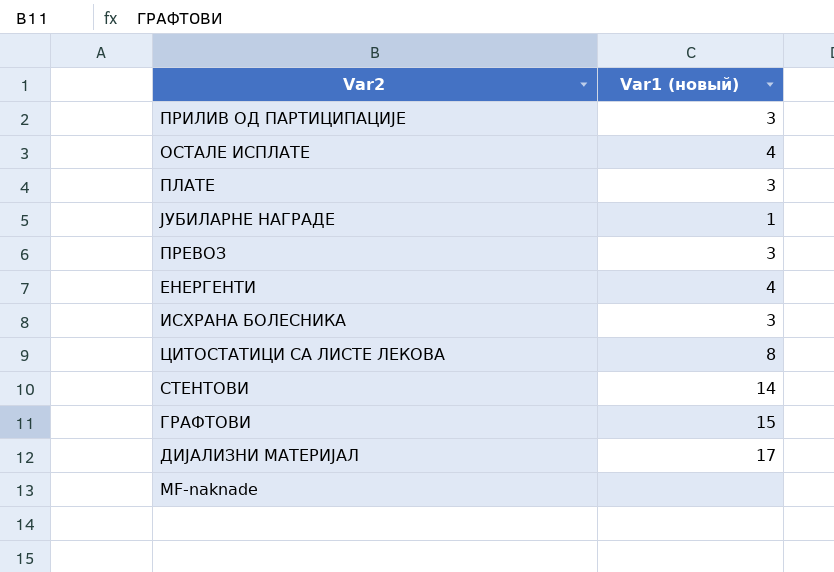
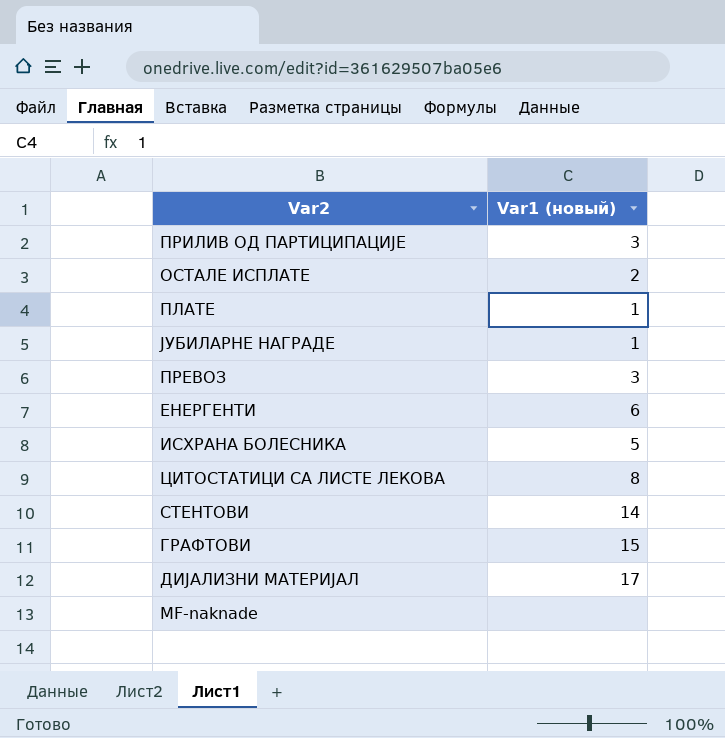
ОСТАЛЕ ИСПЛАТЕ | Var1 (новый): 4 -> 2
ПЛАТЕ | Var1 (новый): 3 -> 1
ЕНЕРГЕНТИ | Var1 (новый): 4 -> 6
ИСХРАНА БОЛЕСНИКА | Var1 (новый): 3 -> 5

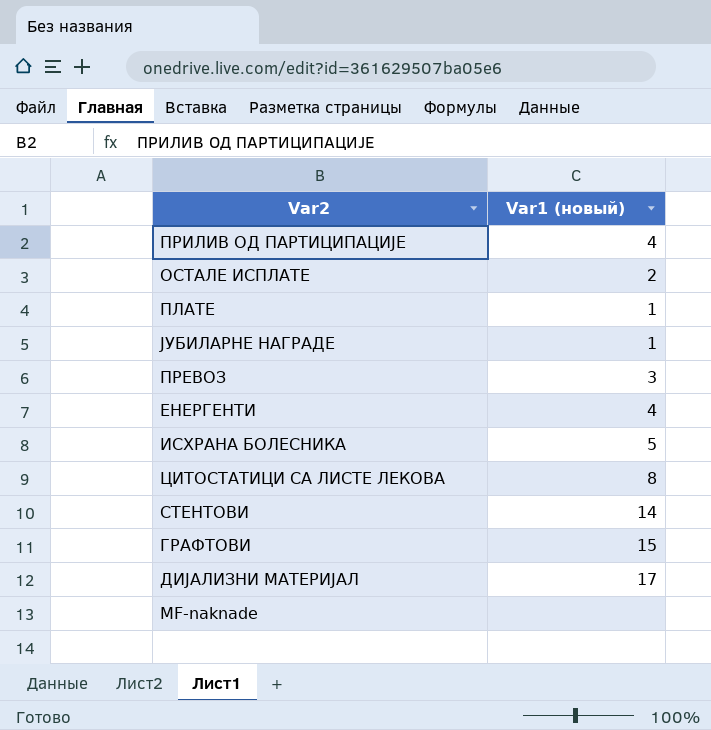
ПРИЛИВ ОД ПАРТИЦИПАЦИЈЕ | Var1 (новый): 3 -> 4
ЕНЕРГЕНТИ | Var1 (новый): 6 -> 4

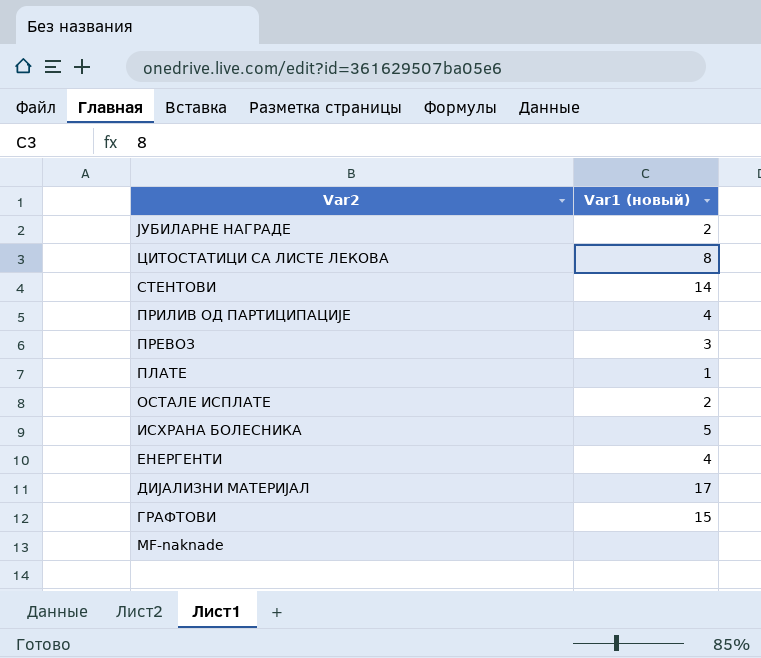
row order: none -> Var2 descending
ЈУБИЛАРНЕ НАГРАДЕ | Var1 (новый): 1 -> 2

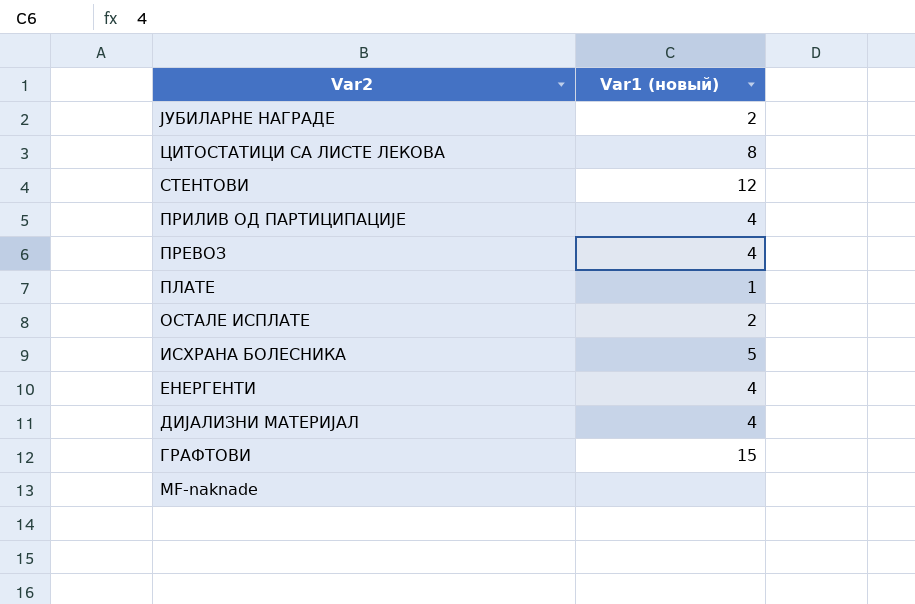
СТЕНТОВИ | Var1 (новый): 14 -> 12
ПРЕВОЗ | Var1 (новый): 3 -> 4
ДИЈАЛИЗНИ МАТЕРИЈАЛ | Var1 (новый): 17 -> 4

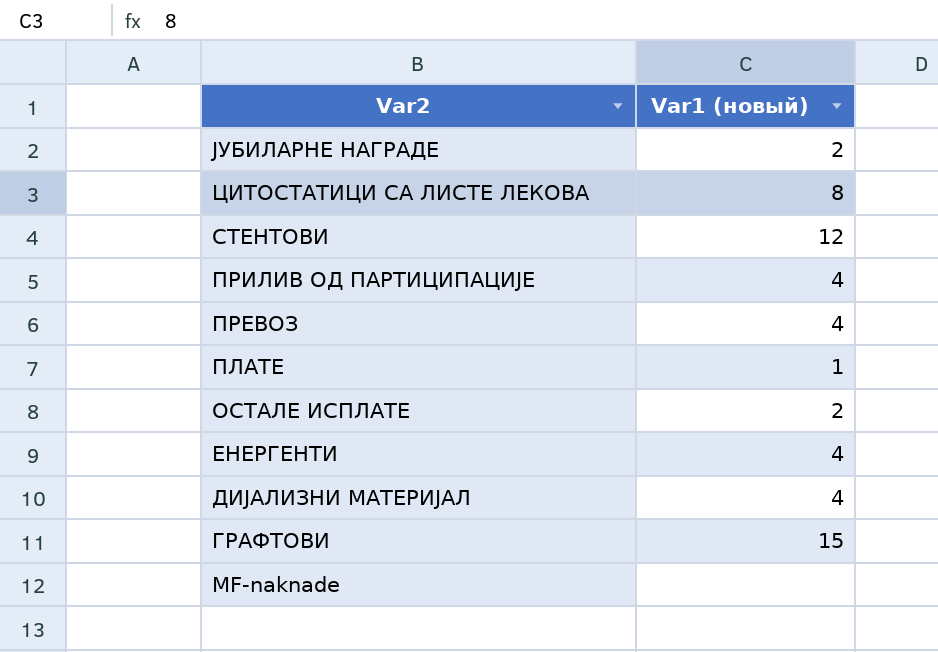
row ИСХРАНА БОЛЕСНИКА: 5 -> none

